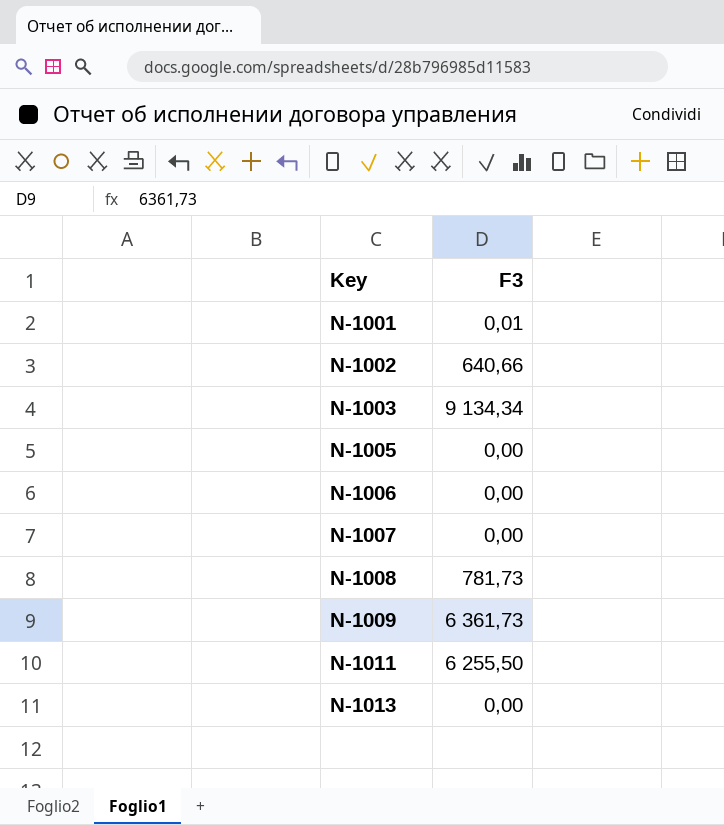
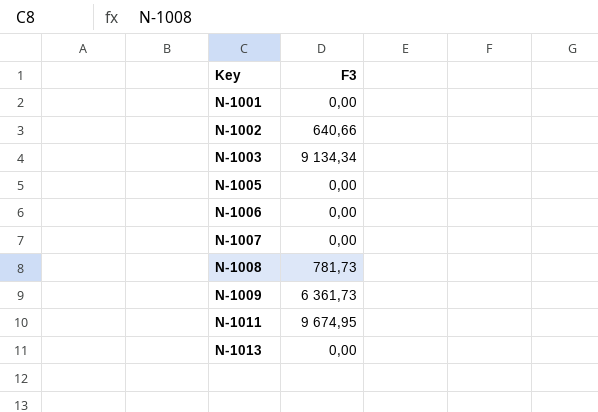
N-1001 | F3: 0,01 -> 0,00
N-1011 | F3: 6 255,50 -> 9 674,95

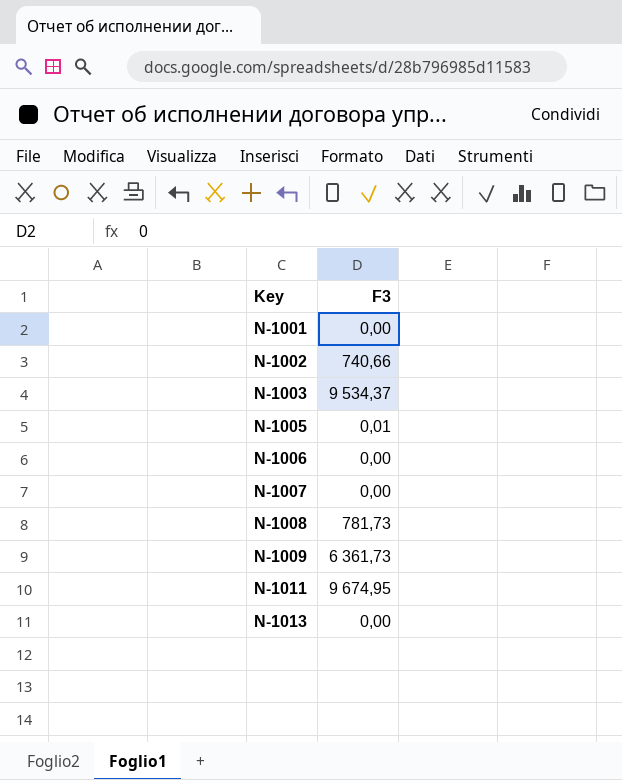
N-1002 | F3: 640,66 -> 740,66
N-1003 | F3: 9 134,34 -> 9 534,37
N-1005 | F3: 0,00 -> 0,01

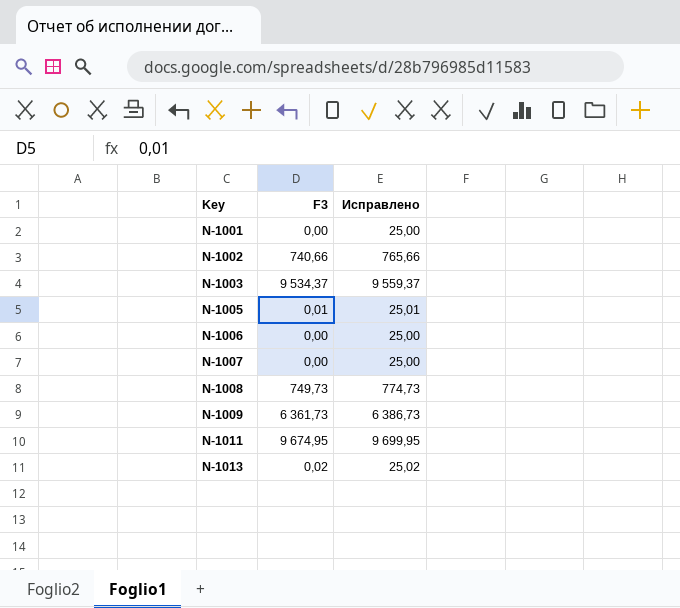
column Исправлено | formula: none -> [F3] + 25
N-1008 | F3: 781,73 -> 749,73
N-1013 | F3: 0,00 -> 0,02

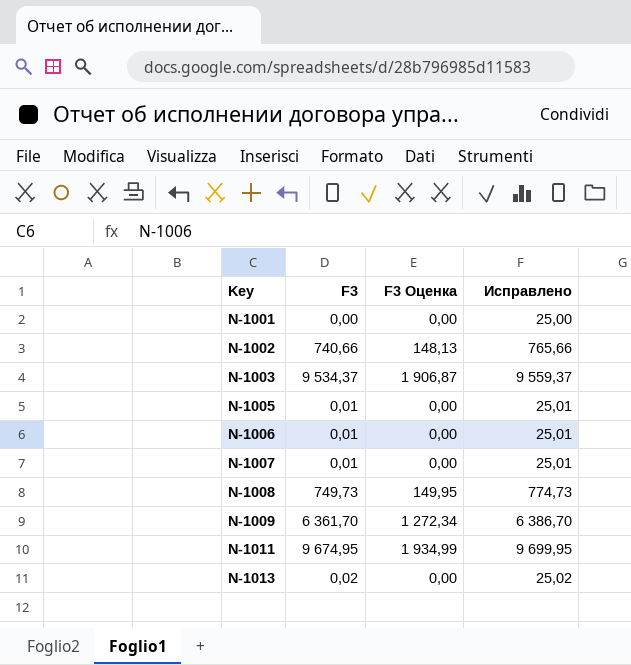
column F3 Оценка | formula: none -> [F3] * 0,2
N-1006 | F3: 0,00 -> 0,01
N-1006 | Исправлено: 25,00 -> 25,01
N-1007 | F3: 0,00 -> 0,01
N-1007 | Исправлено: 25,00 -> 25,01
N-1009 | F3: 6 361,73 -> 6 361,70
N-1009 | Исправлено: 6 386,73 -> 6 386,70

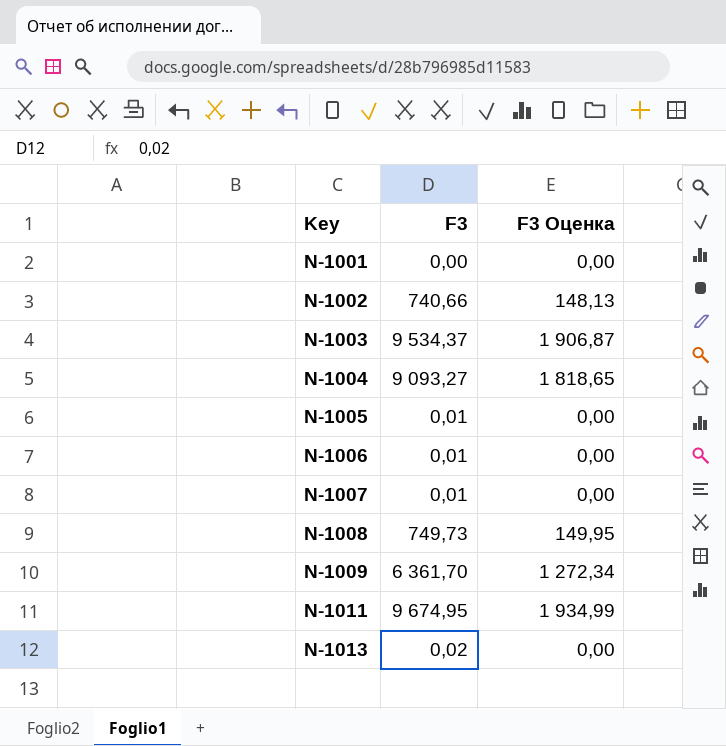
column Исправлено | formula: [F3] + 25 -> none
row N-1004: none -> 9 093,27 | 1 818,65

